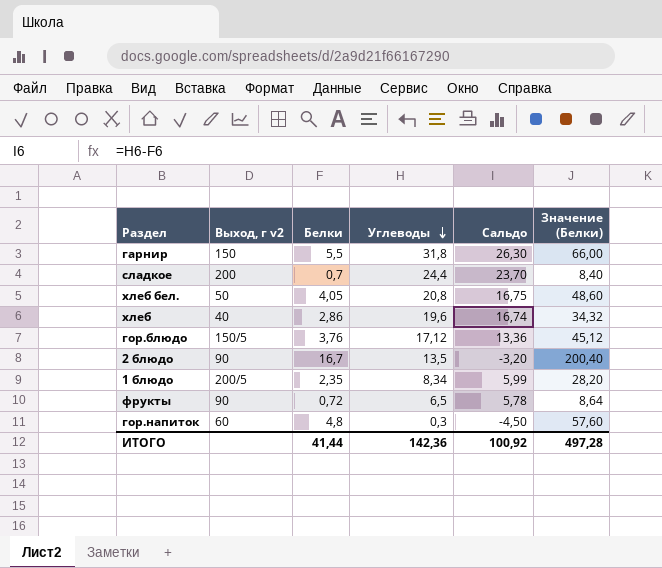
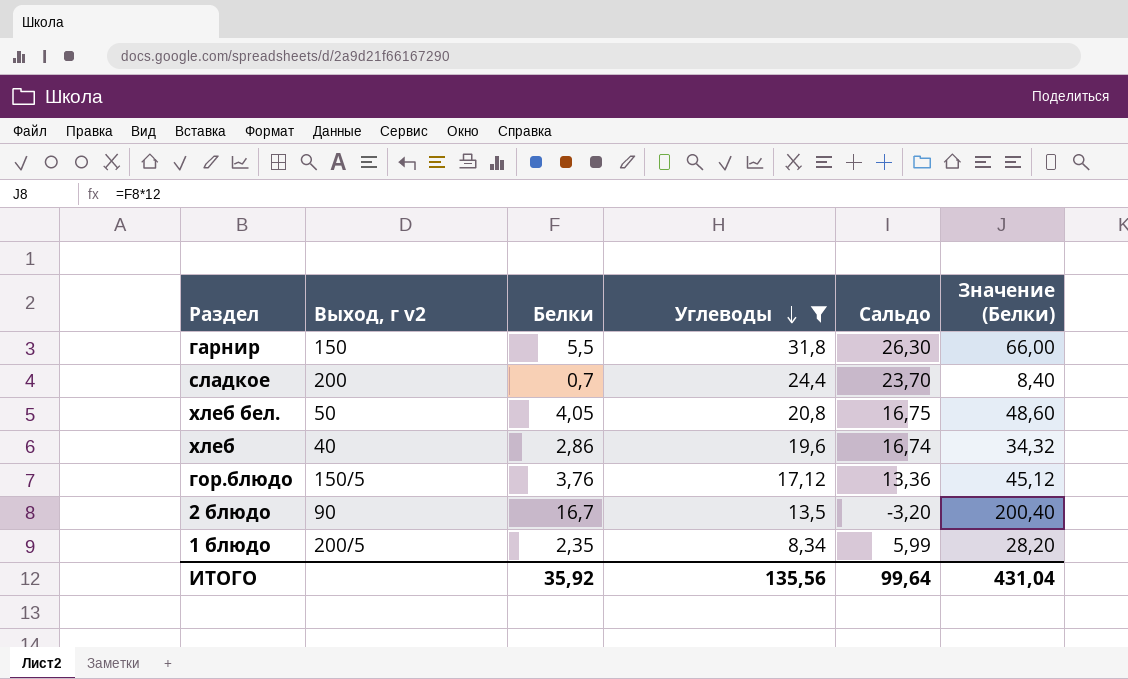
filter: none -> Углеводы >= 8,34
ИТОГО | Белки: 41,44 -> 35,92
ИТОГО | Углеводы: 142,36 -> 135,56
ИТОГО | Сальдо: 100,92 -> 99,64
ИТОГО | Значение (Белки): 497,28 -> 431,04

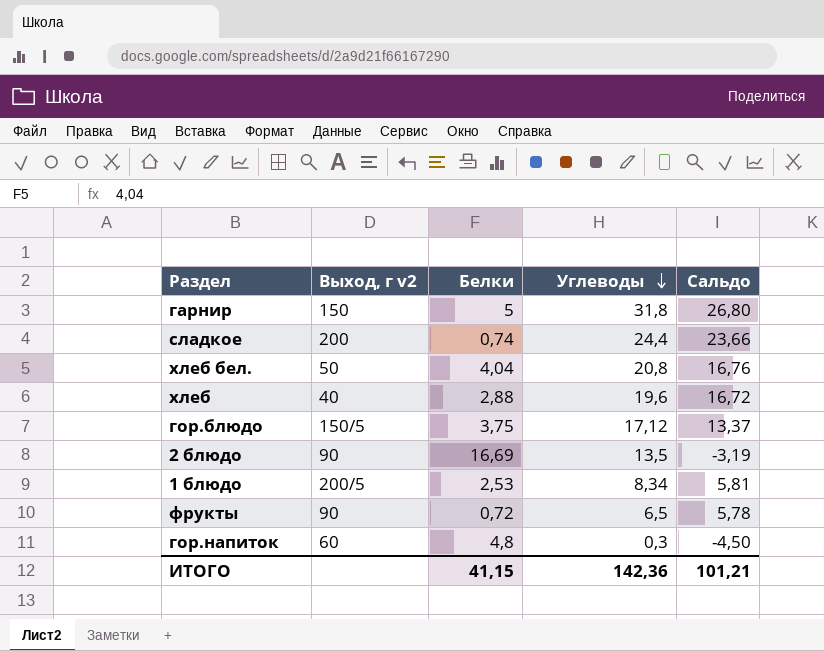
filter: Углеводы >= 8,34 -> none
column Значение (Белки) | formula: [Белки] * 12 -> none
гарнир | Белки: 5,5 -> 5
гарнир | Сальдо: 26,30 -> 26,80
сладкое | Белки: 0,7 -> 0,74
сладкое | Сальдо: 23,70 -> 23,66
хлеб бел. | Белки: 4,05 -> 4,04
хлеб бел. | Сальдо: 16,75 -> 16,76
хлеб | Белки: 2,86 -> 2,88
хлеб | Сальдо: 16,74 -> 16,72
гор.блюдо | Белки: 3,76 -> 3,75
гор.блюдо | Сальдо: 13,36 -> 13,37
2 блюдо | Белки: 16,7 -> 16,69
2 блюдо | Сальдо: -3,20 -> -3,19
1 блюдо | Белки: 2,35 -> 2,53
1 блюдо | Сальдо: 5,99 -> 5,81
ИТОГО | Белки: 35,92 -> 41,15
ИТОГО | Углеводы: 135,56 -> 142,36
ИТОГО | Сальдо: 99,64 -> 101,21

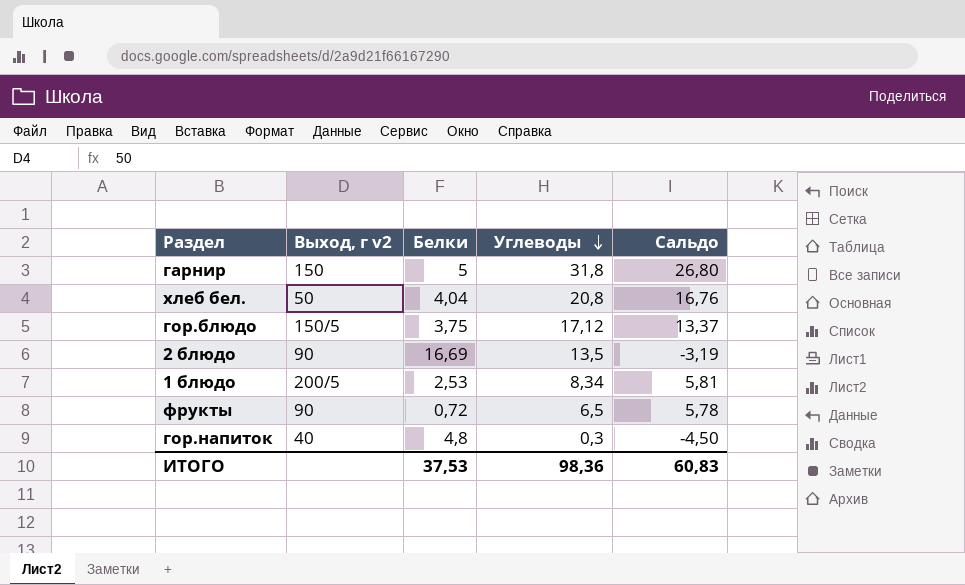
row сладкое: 200 | 0,74 | 24,4 | 23,66 -> none
row хлеб: 40 | 2,88 | 19,6 | 16,72 -> none
гор.напиток | Выход, г v2: 60 -> 40
ИТОГО | Белки: 41,15 -> 37,53
ИТОГО | Углеводы: 142,36 -> 98,36
ИТОГО | Сальдо: 101,21 -> 60,83

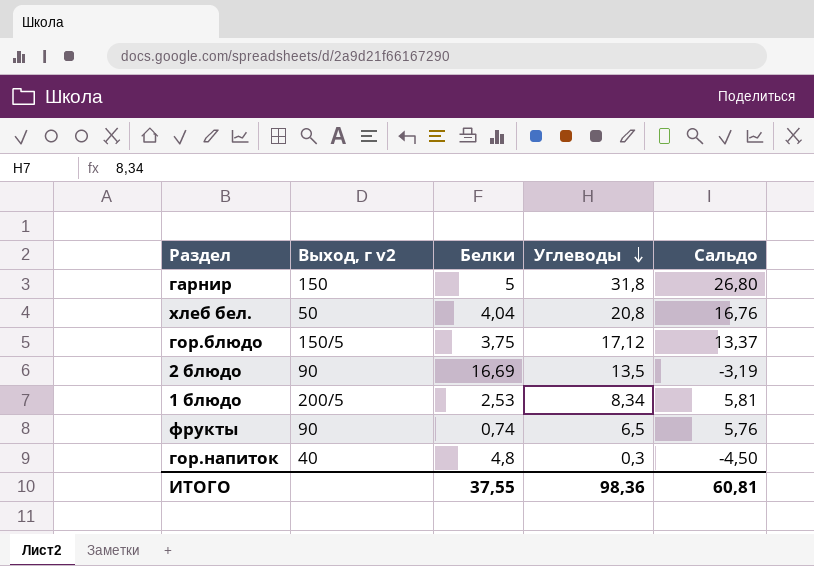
фрукты | Белки: 0,72 -> 0,74
фрукты | Сальдо: 5,78 -> 5,76
ИТОГО | Белки: 37,53 -> 37,55
ИТОГО | Сальдо: 60,83 -> 60,81

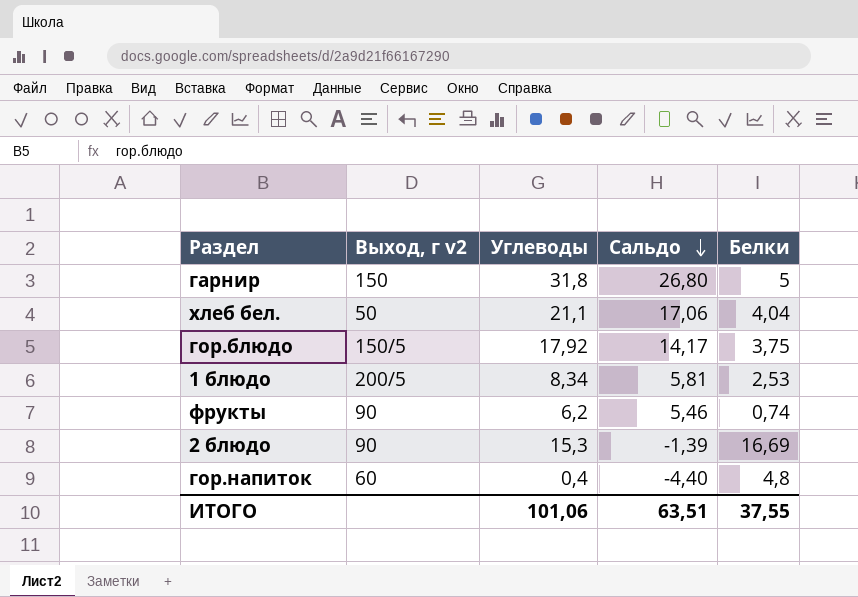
row order: Углеводы descending -> Сальдо descending
column Белки | position: 3 -> 5
хлеб бел. | Углеводы: 20,8 -> 21,1
хлеб бел. | Сальдо: 16,76 -> 17,06
гор.блюдо | Углеводы: 17,12 -> 17,92
гор.блюдо | Сальдо: 13,37 -> 14,17
фрукты | Углеводы: 6,5 -> 6,2
фрукты | Сальдо: 5,76 -> 5,46
2 блюдо | Углеводы: 13,5 -> 15,3
2 блюдо | Сальдо: -3,19 -> -1,39
гор.напиток | Выход, г v2: 40 -> 60
гор.напиток | Углеводы: 0,3 -> 0,4
гор.напиток | Сальдо: -4,50 -> -4,40
ИТОГО | Углеводы: 98,36 -> 101,06
ИТОГО | Сальдо: 60,81 -> 63,51

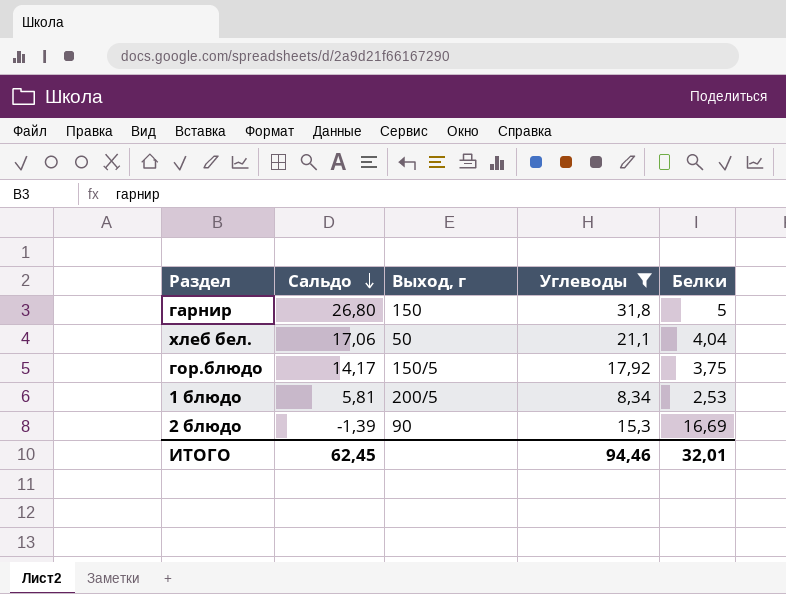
filter: none -> Углеводы >= 8,34
column Сальдо | position: 4 -> 2
column name: Выход, г v2 -> Выход, г
ИТОГО | Сальдо: 63,51 -> 62,45
ИТОГО | Углеводы: 101,06 -> 94,46
ИТОГО | Белки: 37,55 -> 32,01

